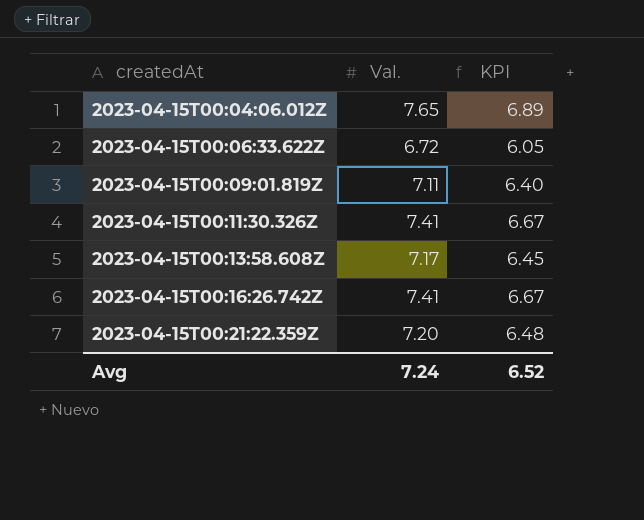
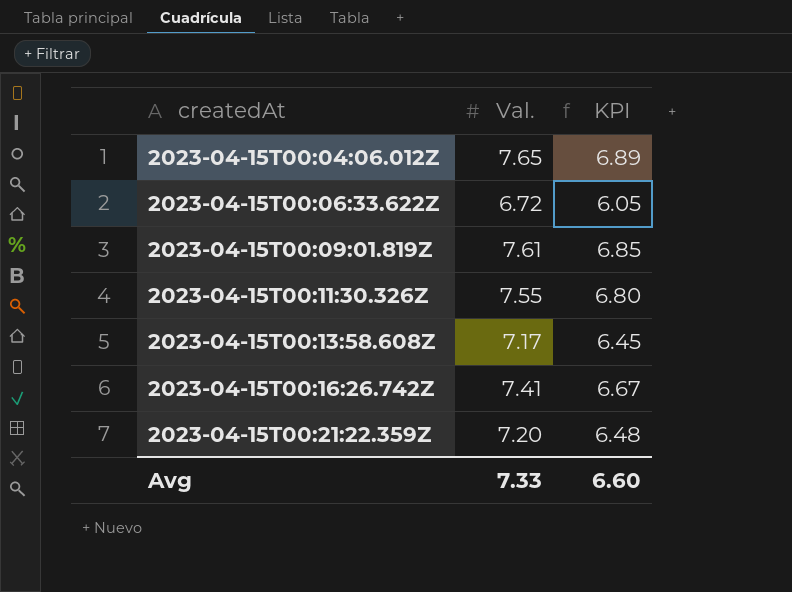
2023-04-15T00:09:01.819Z | Val.: 7.11 -> 7.61
2023-04-15T00:09:01.819Z | KPI: 6.40 -> 6.85
2023-04-15T00:11:30.326Z | Val.: 7.41 -> 7.55
2023-04-15T00:11:30.326Z | KPI: 6.67 -> 6.80
Avg | Val.: 7.24 -> 7.33
Avg | KPI: 6.52 -> 6.60

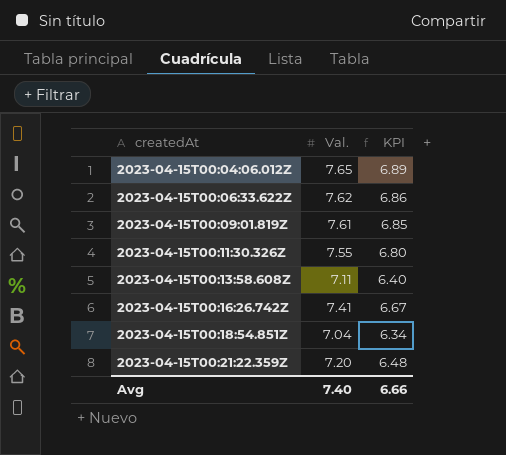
2023-04-15T00:06:33.622Z | Val.: 6.72 -> 7.62
2023-04-15T00:06:33.622Z | KPI: 6.05 -> 6.86
2023-04-15T00:13:58.608Z | Val.: 7.17 -> 7.11
2023-04-15T00:13:58.608Z | KPI: 6.45 -> 6.40
row 2023-04-15T00:18:54.851Z: none -> 7.04 | 6.34
Avg | Val.: 7.33 -> 7.40
Avg | KPI: 6.60 -> 6.66

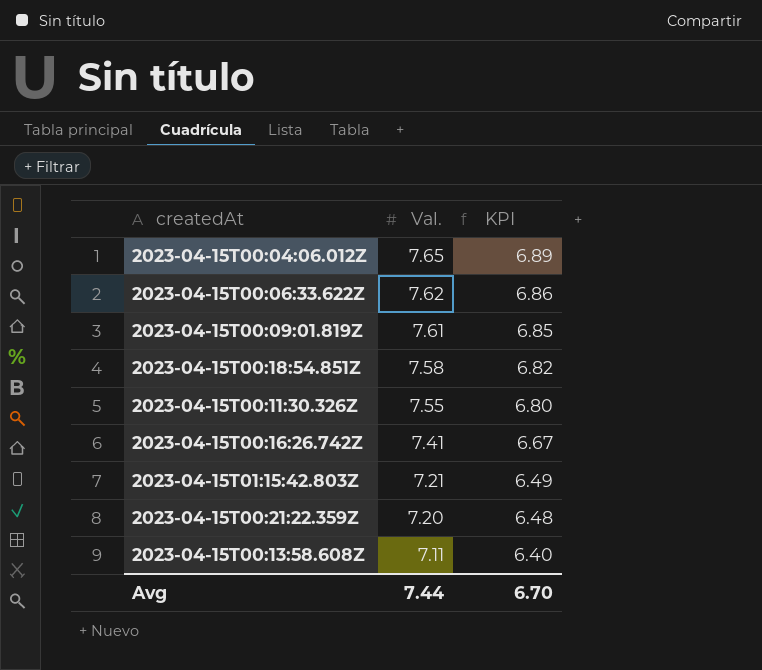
row order: createdAt ascending -> Val. descending
2023-04-15T00:18:54.851Z | Val.: 7.04 -> 7.58
2023-04-15T00:18:54.851Z | KPI: 6.34 -> 6.82
row 2023-04-15T01:15:42.803Z: none -> 7.21 | 6.49
Avg | Val.: 7.40 -> 7.44
Avg | KPI: 6.66 -> 6.70

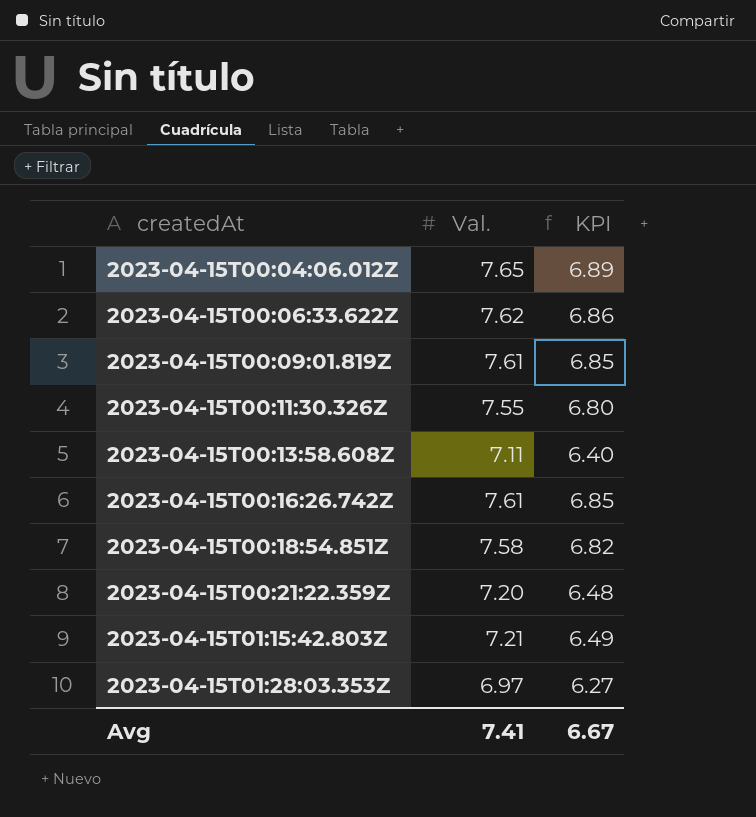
row order: Val. descending -> createdAt ascending
2023-04-15T00:16:26.742Z | Val.: 7.41 -> 7.61
2023-04-15T00:16:26.742Z | KPI: 6.67 -> 6.85
row 2023-04-15T01:28:03.353Z: none -> 6.97 | 6.27
Avg | Val.: 7.44 -> 7.41
Avg | KPI: 6.70 -> 6.67

